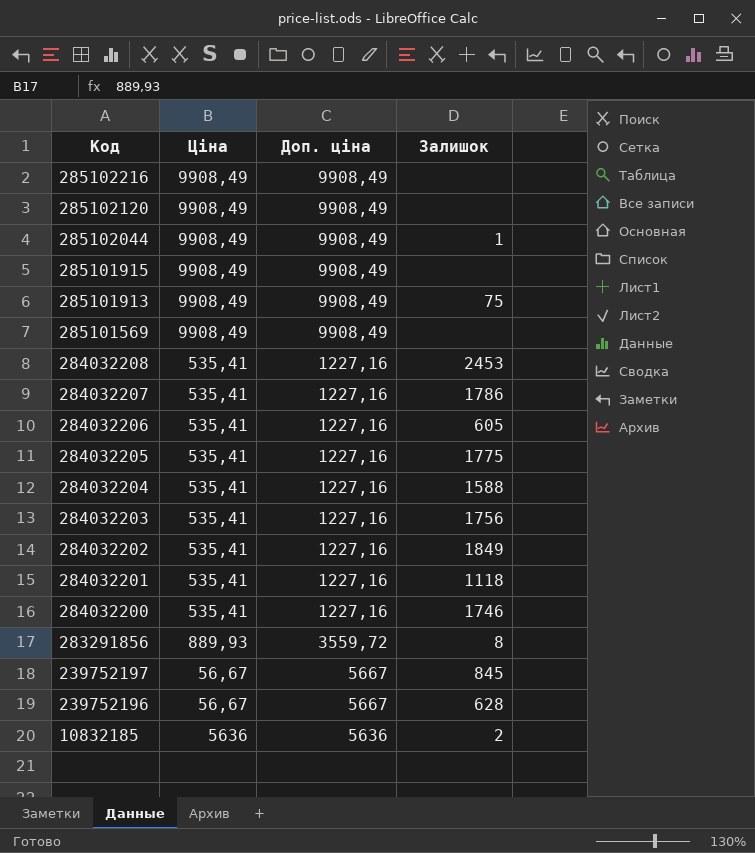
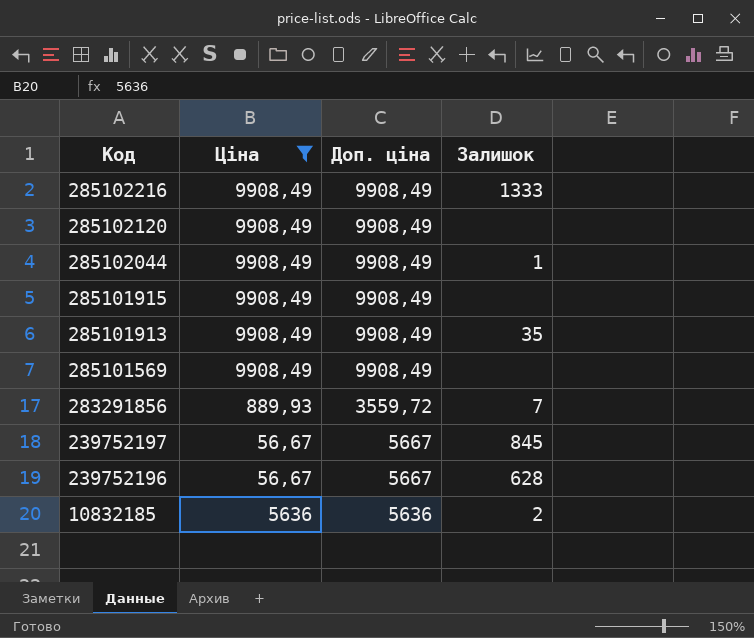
filter: none -> Ціна != 535,41
285102216 | Залишок: none -> 1333
285101913 | Залишок: 75 -> 35
283291856 | Залишок: 8 -> 7

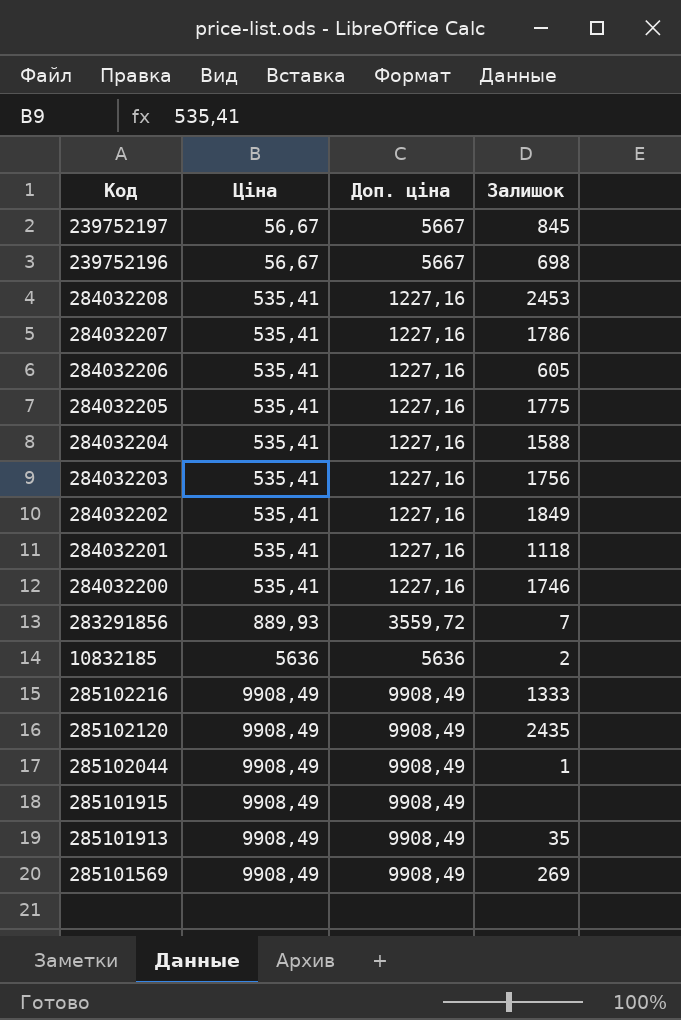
filter: Ціна != 535,41 -> none
row order: Код descending -> Ціна ascending
239752196 | Залишок: 628 -> 698
285102120 | Залишок: none -> 2435
285101569 | Залишок: none -> 269

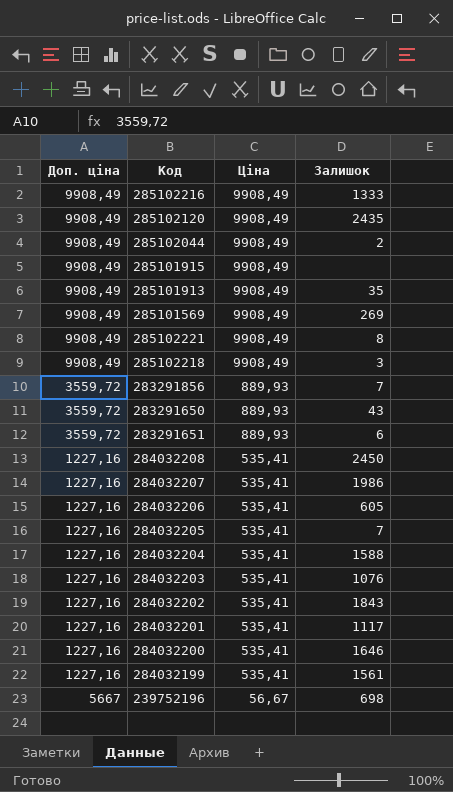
row order: Ціна ascending -> Ціна descending
column Доп. ціна | position: 3 -> 1
row 239752197: 56,67 | 5667 | 845 -> none
row 10832185: 5636 | 5636 | 2 -> none
285102044 | Залишок: 1 -> 2
row 285102221: none -> 9908,49 | 9908,49 | 8
row 285102218: none -> 9908,49 | 9908,49 | 3
row 283291650: none -> 3559,72 | 889,93 | 43
row 283291651: none -> 3559,72 | 889,93 | 6
284032208 | Залишок: 2453 -> 2450
284032207 | Залишок: 1786 -> 1986
284032205 | Залишок: 1775 -> 7
284032203 | Залишок: 1756 -> 1076
284032202 | Залишок: 1849 -> 1843
284032201 | Залишок: 1118 -> 1117
284032200 | Залишок: 1746 -> 1646
row 284032199: none -> 1227,16 | 535,41 | 1561

